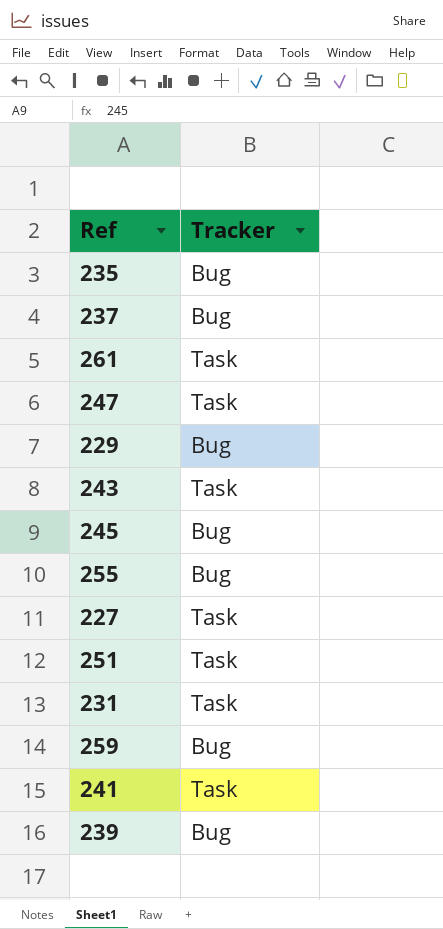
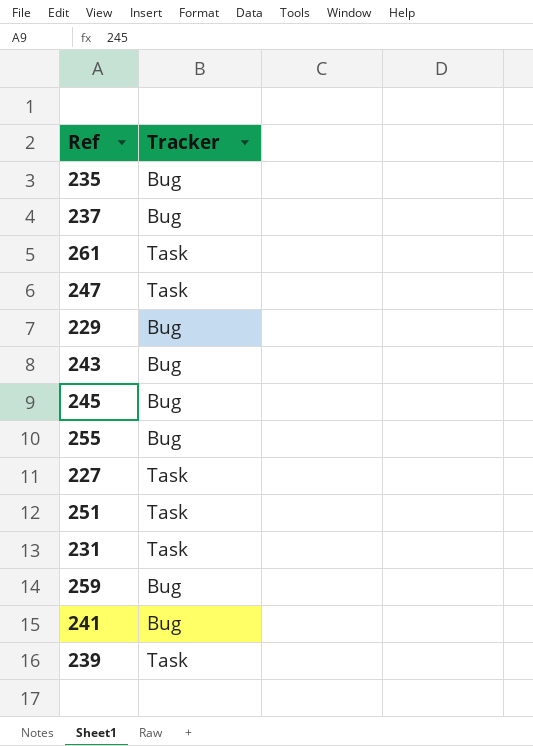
243 | Tracker: Task -> Bug
241 | Tracker: Task -> Bug
239 | Tracker: Bug -> Task

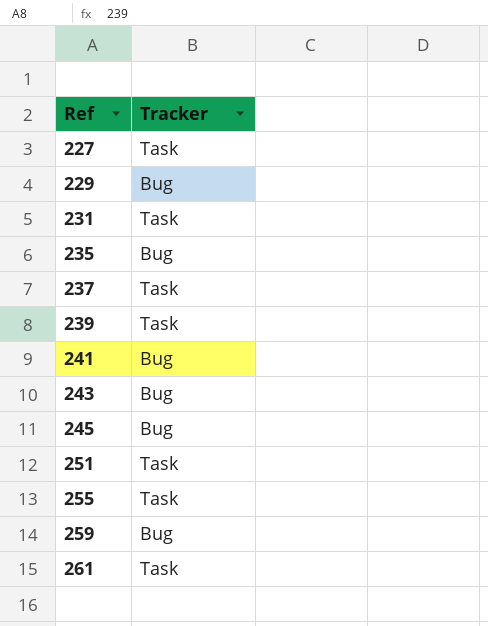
row order: none -> Ref ascending
row 247: Task -> none
237 | Tracker: Bug -> Task
255 | Tracker: Bug -> Task

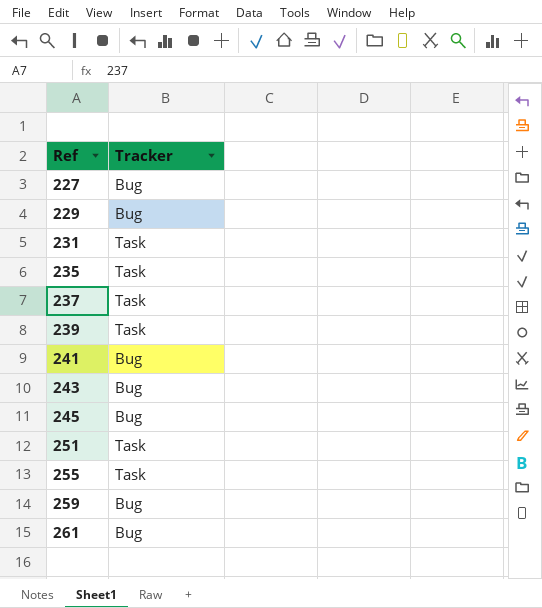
227 | Tracker: Task -> Bug
235 | Tracker: Bug -> Task
261 | Tracker: Task -> Bug

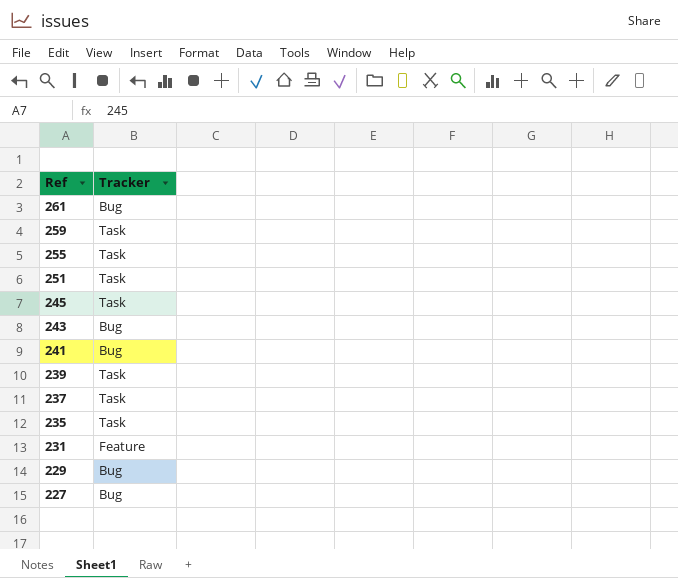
row order: Ref ascending -> Ref descending
259 | Tracker: Bug -> Task
245 | Tracker: Bug -> Task
231 | Tracker: Task -> Feature

